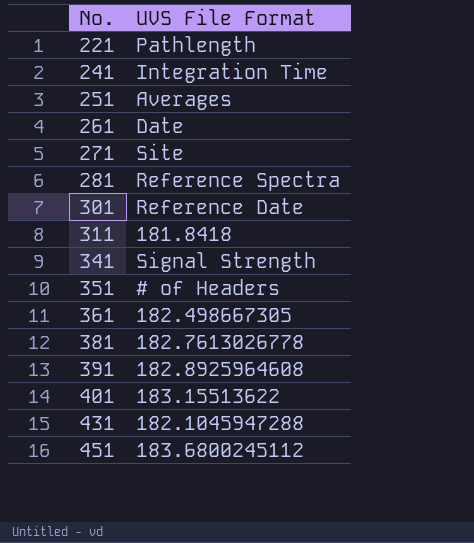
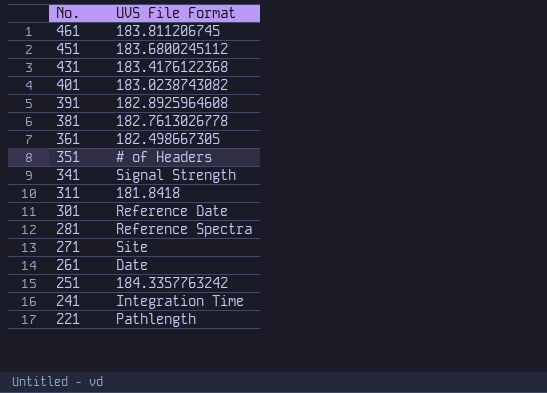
row order: No. ascending -> No. descending
row 461: none -> 183.811206745
431 | UVS File Format: 182.1045947288 -> 183.4176122368
401 | UVS File Format: 183.15513622 -> 183.0238743082
251 | UVS File Format: Averages -> 184.3357763242

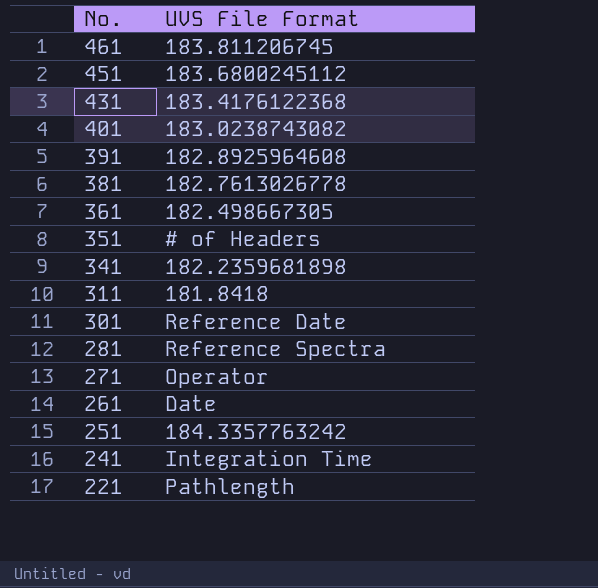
341 | UVS File Format: Signal Strength -> 182.2359681898
271 | UVS File Format: Site -> Operator

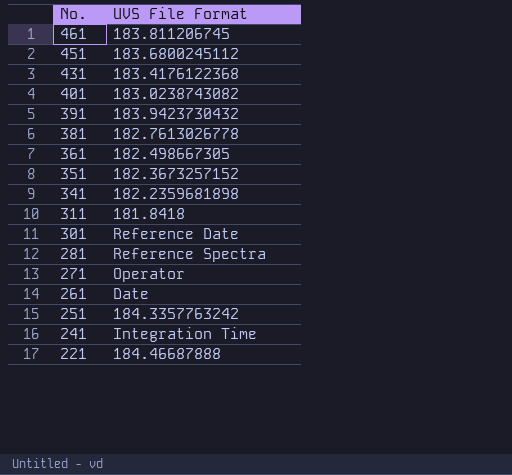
391 | UVS File Format: 182.8925964608 -> 183.9423730432
351 | UVS File Format: # of Headers -> 182.3673257152
221 | UVS File Format: Pathlength -> 184.46687888

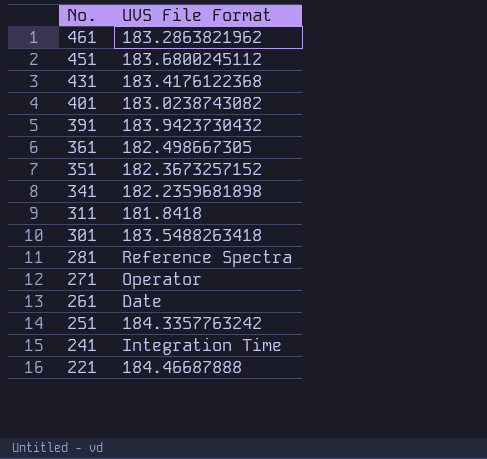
row 381: 182.7613026778 -> none
461 | UVS File Format: 183.811206745 -> 183.2863821962
301 | UVS File Format: Reference Date -> 183.5488263418

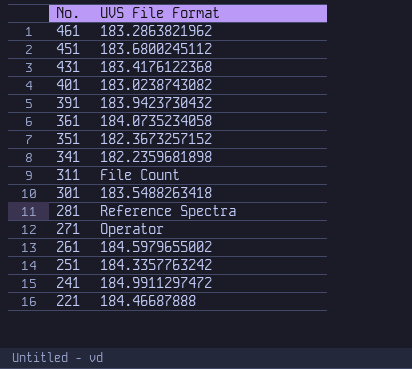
361 | UVS File Format: 182.498667305 -> 184.0735234058
311 | UVS File Format: 181.8418 -> File Count
261 | UVS File Format: Date -> 184.5979655002
241 | UVS File Format: Integration Time -> 184.9911297472

